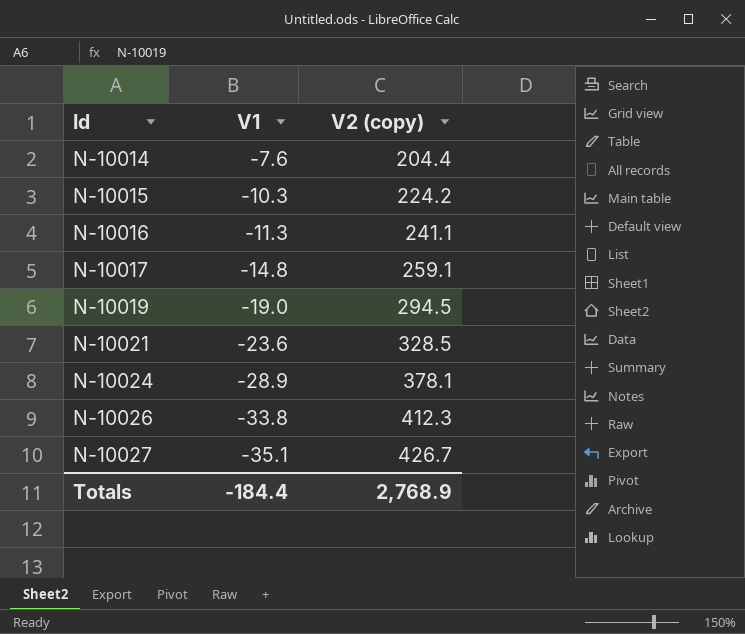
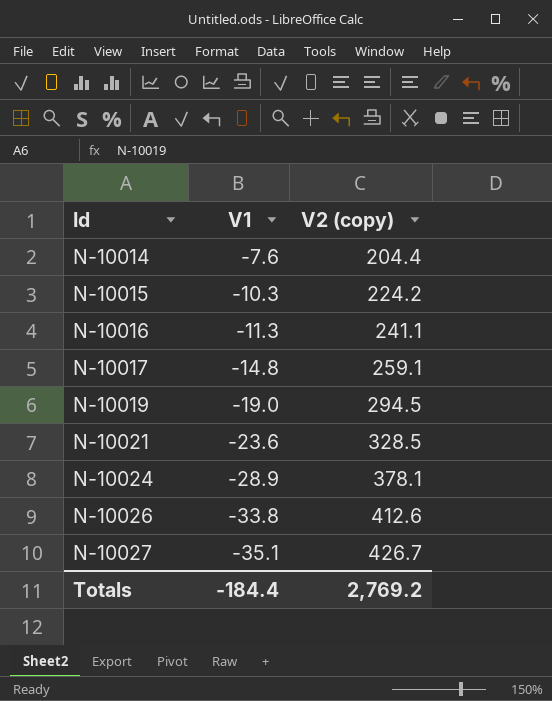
N-10026 | V2 (copy): 412.3 -> 412.6
Totals | V2 (copy): 2,768.9 -> 2,769.2

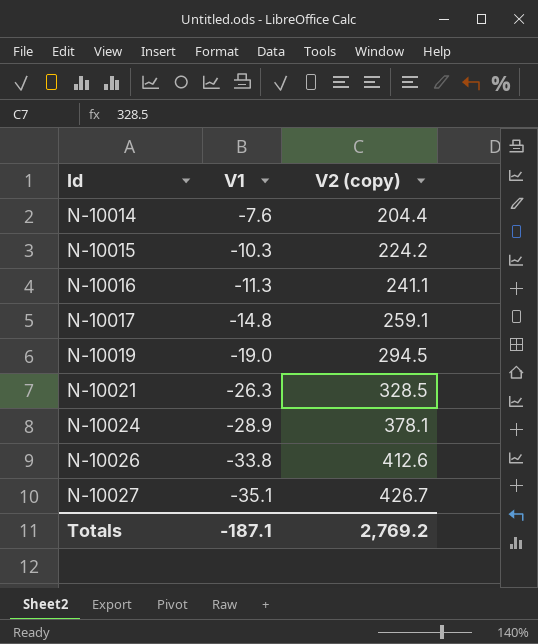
N-10021 | V1: -23.6 -> -26.3
Totals | V1: -184.4 -> -187.1

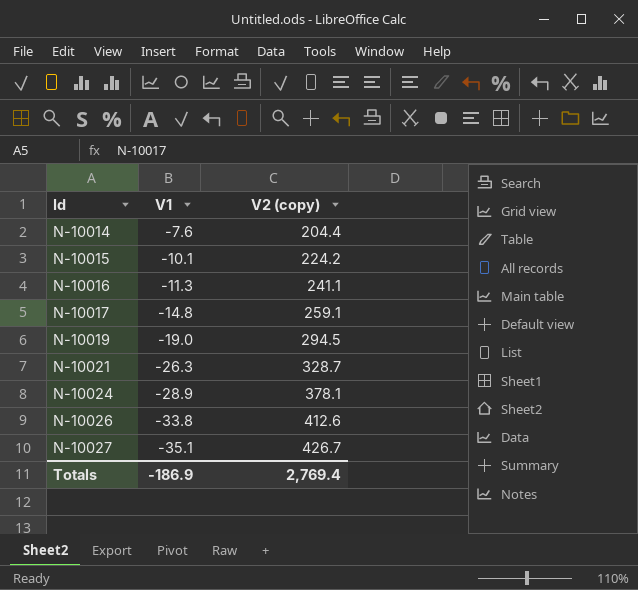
N-10015 | V1: -10.3 -> -10.1
N-10021 | V2 (copy): 328.5 -> 328.7
Totals | V1: -187.1 -> -186.9
Totals | V2 (copy): 2,769.2 -> 2,769.4

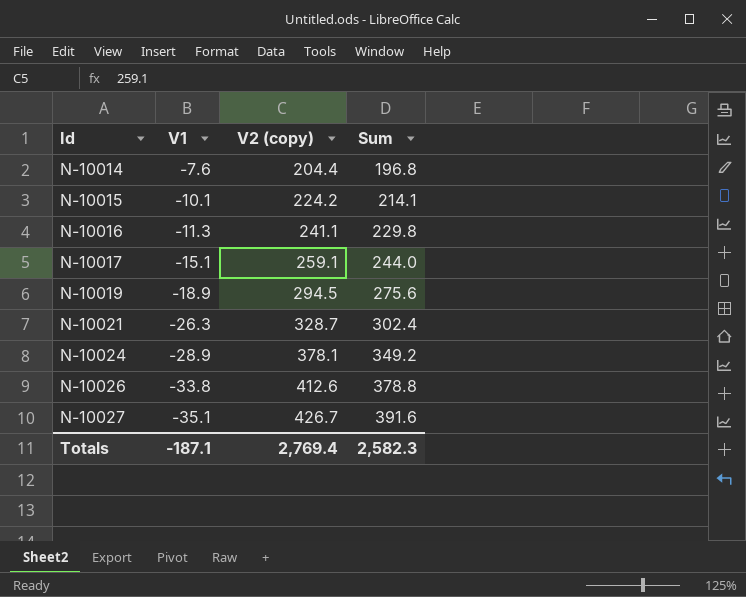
column Sum | formula: none -> [V1] + [V2 (copy)]
N-10017 | V1: -14.8 -> -15.1
N-10019 | V1: -19.0 -> -18.9
Totals | V1: -186.9 -> -187.1

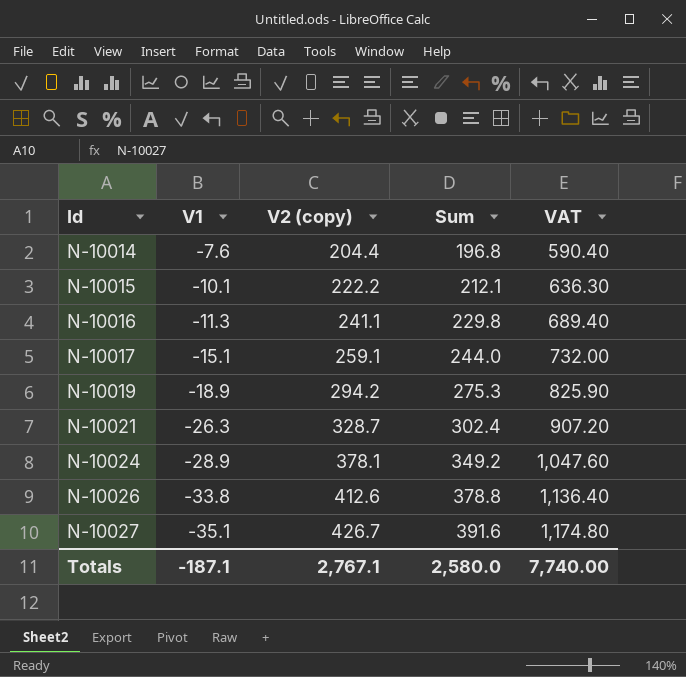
column VAT | formula: none -> [Sum] * 3
N-10015 | V2 (copy): 224.2 -> 222.2
N-10015 | Sum: 214.1 -> 212.1
N-10019 | V2 (copy): 294.5 -> 294.2
N-10019 | Sum: 275.6 -> 275.3
Totals | V2 (copy): 2,769.4 -> 2,767.1
Totals | Sum: 2,582.3 -> 2,580.0

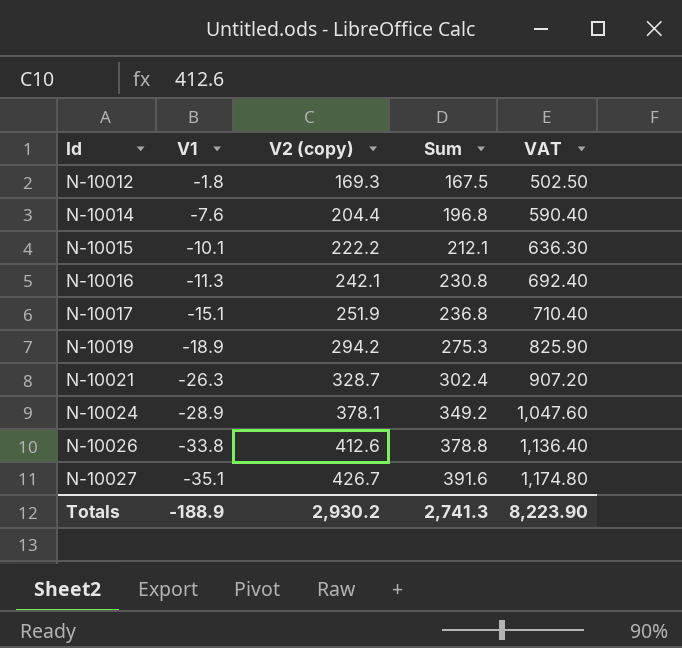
row N-10012: none -> -1.8 | 169.3 | 167.5 | 502.50
N-10016 | V2 (copy): 241.1 -> 242.1
N-10016 | Sum: 229.8 -> 230.8
N-10016 | VAT: 689.40 -> 692.40
N-10017 | V2 (copy): 259.1 -> 251.9
N-10017 | Sum: 244.0 -> 236.8
N-10017 | VAT: 732.00 -> 710.40
Totals | V1: -187.1 -> -188.9
Totals | V2 (copy): 2,767.1 -> 2,930.2
Totals | Sum: 2,580.0 -> 2,741.3
Totals | VAT: 7,740.00 -> 8,223.90

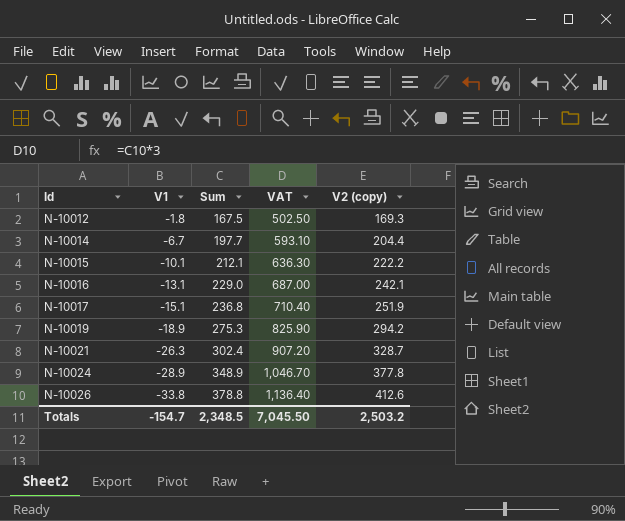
column V2 (copy) | position: 3 -> 5
row N-10027: -35.1 | 426.7 | 391.6 | 1,174.80 -> none
N-10014 | V1: -7.6 -> -6.7
N-10014 | Sum: 196.8 -> 197.7
N-10014 | VAT: 590.40 -> 593.10
N-10016 | V1: -11.3 -> -13.1
N-10016 | Sum: 230.8 -> 229.0
N-10016 | VAT: 692.40 -> 687.00
N-10024 | Sum: 349.2 -> 348.9
N-10024 | VAT: 1,047.60 -> 1,046.70
N-10024 | V2 (copy): 378.1 -> 377.8
Totals | V1: -188.9 -> -154.7
Totals | Sum: 2,741.3 -> 2,348.5
Totals | VAT: 8,223.90 -> 7,045.50
Totals | V2 (copy): 2,930.2 -> 2,503.2

